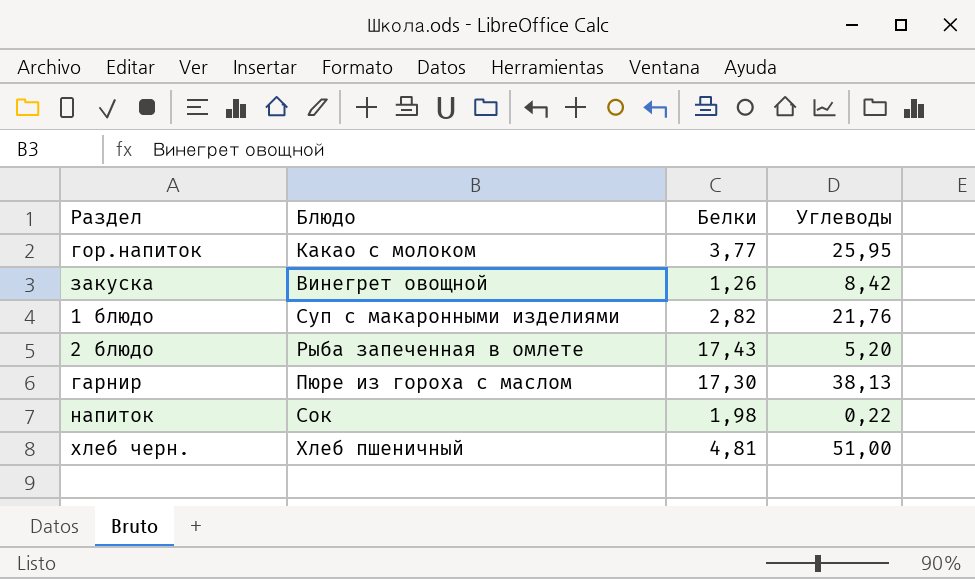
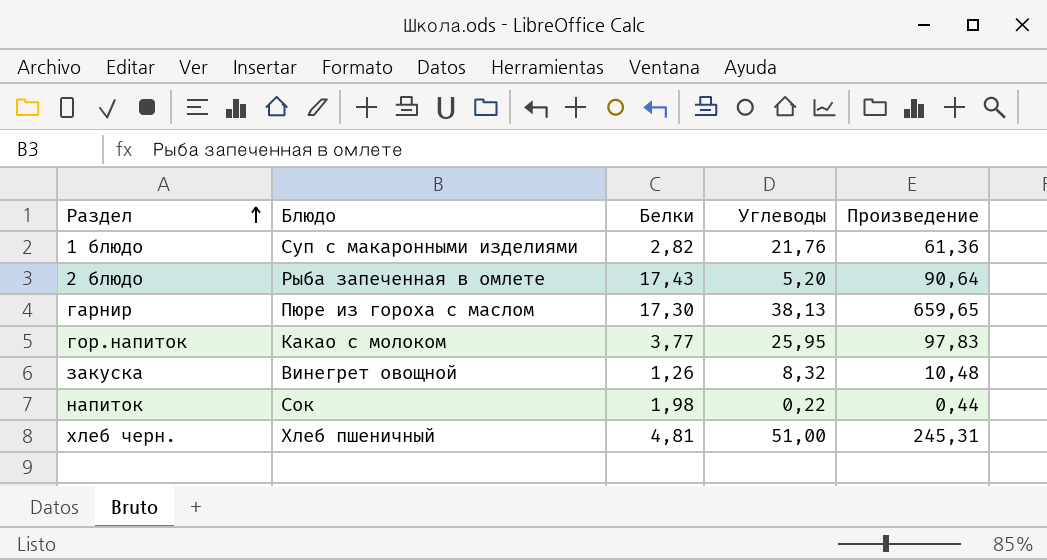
row order: none -> Раздел ascending
column Произведение | formula: none -> [Белки] * [Углеводы]
закуска | Углеводы: 8,42 -> 8,32

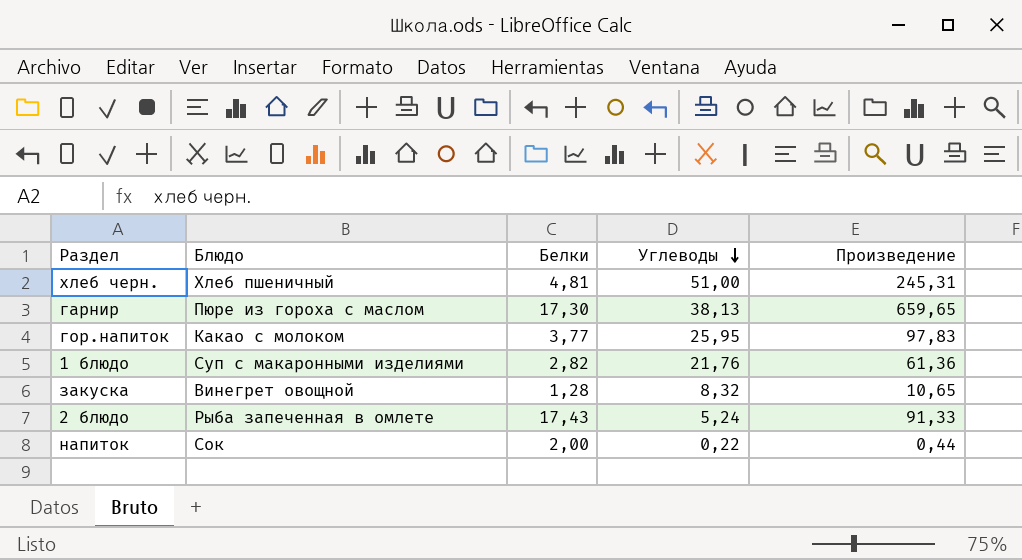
row order: Раздел ascending -> Углеводы descending
закуска | Белки: 1,26 -> 1,28
закуска | Произведение: 10,48 -> 10,65
2 блюдо | Углеводы: 5,20 -> 5,24
2 блюдо | Произведение: 90,64 -> 91,33
напиток | Белки: 1,98 -> 2,00

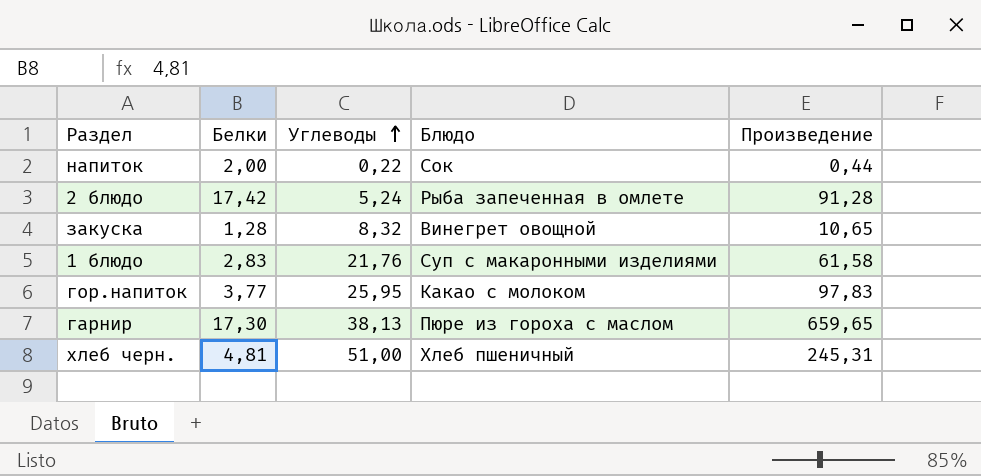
row order: Углеводы descending -> Углеводы ascending
column Блюдо | position: 2 -> 4
2 блюдо | Белки: 17,43 -> 17,42
2 блюдо | Произведение: 91,33 -> 91,28
1 блюдо | Белки: 2,82 -> 2,83
1 блюдо | Произведение: 61,36 -> 61,58

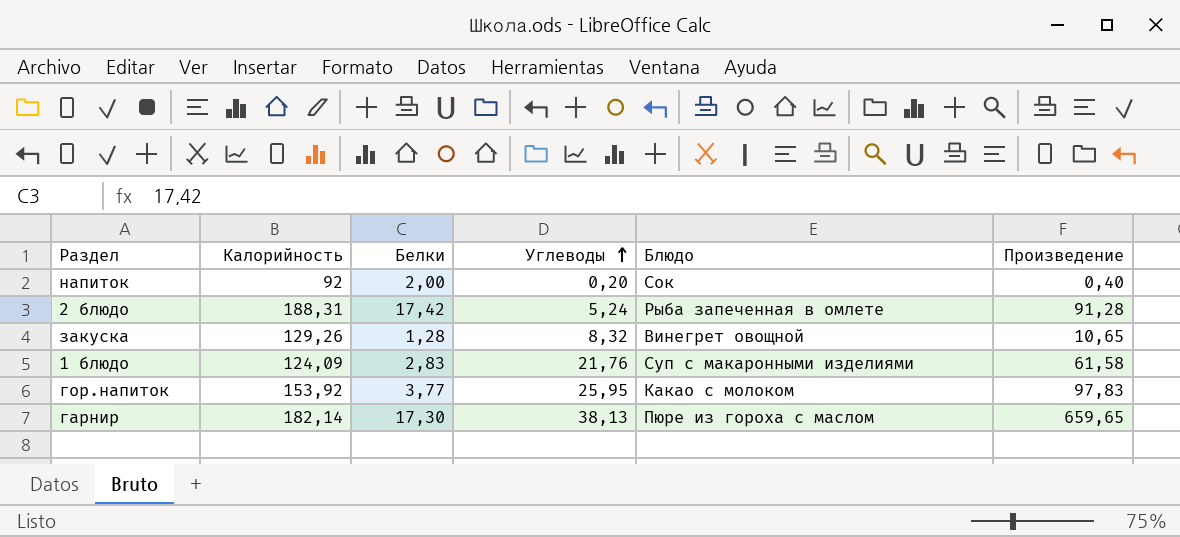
column Калорийность | position: none -> 2
row хлеб черн.: 4,81 | 51,00 | Хлеб пшеничный | 245,31 -> none
напиток | Углеводы: 0,22 -> 0,20
напиток | Произведение: 0,44 -> 0,40

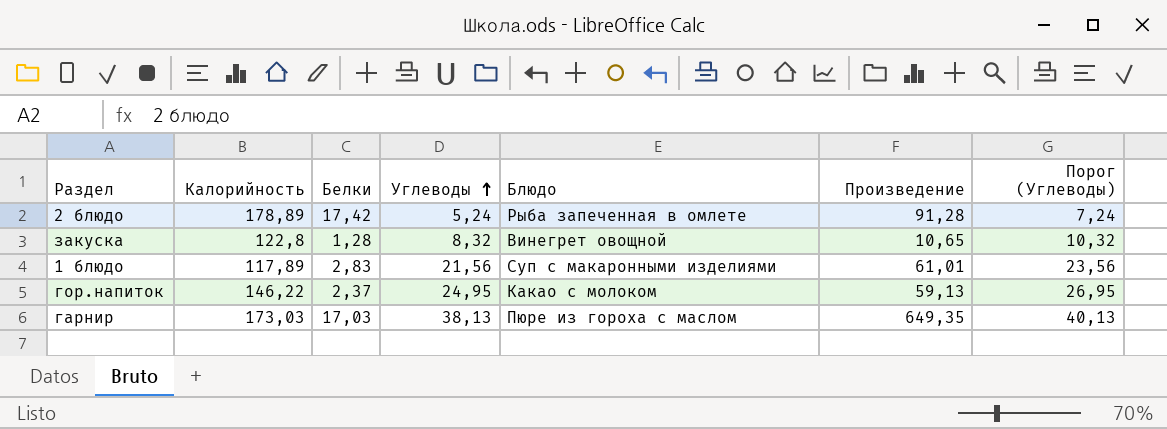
column Порог (Углеводы) | formula: none -> [Углеводы] + 2
row напиток: 92 | 2,00 | 0,20 | Сок | 0,40 -> none
2 блюдо | Калорийность: 188,31 -> 178,89
закуска | Калорийность: 129,26 -> 122,8
1 блюдо | Калорийность: 124,09 -> 117,89
1 блюдо | Углеводы: 21,76 -> 21,56
1 блюдо | Произведение: 61,58 -> 61,01
гор.напиток | Калорийность: 153,92 -> 146,22
гор.напиток | Белки: 3,77 -> 2,37
гор.напиток | Углеводы: 25,95 -> 24,95
гор.напиток | Произведение: 97,83 -> 59,13
гарнир | Калорийность: 182,14 -> 173,03
гарнир | Белки: 17,30 -> 17,03
гарнир | Произведение: 659,65 -> 649,35

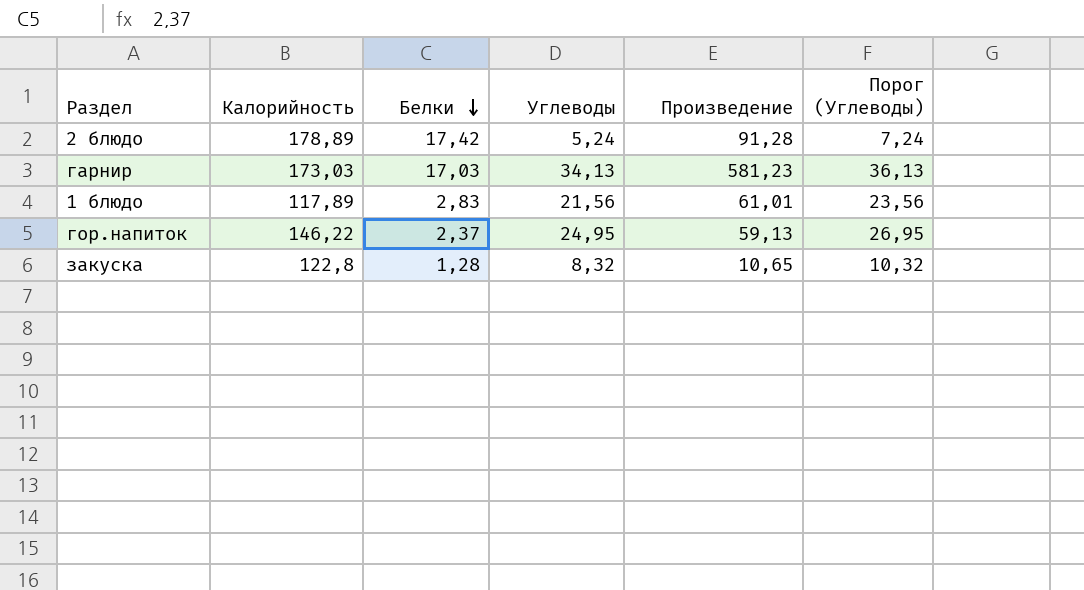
row order: Углеводы ascending -> Белки descending
column Блюдо | position: 5 -> none
гарнир | Углеводы: 38,13 -> 34,13
гарнир | Произведение: 649,35 -> 581,23
гарнир | Порог (Углеводы): 40,13 -> 36,13

